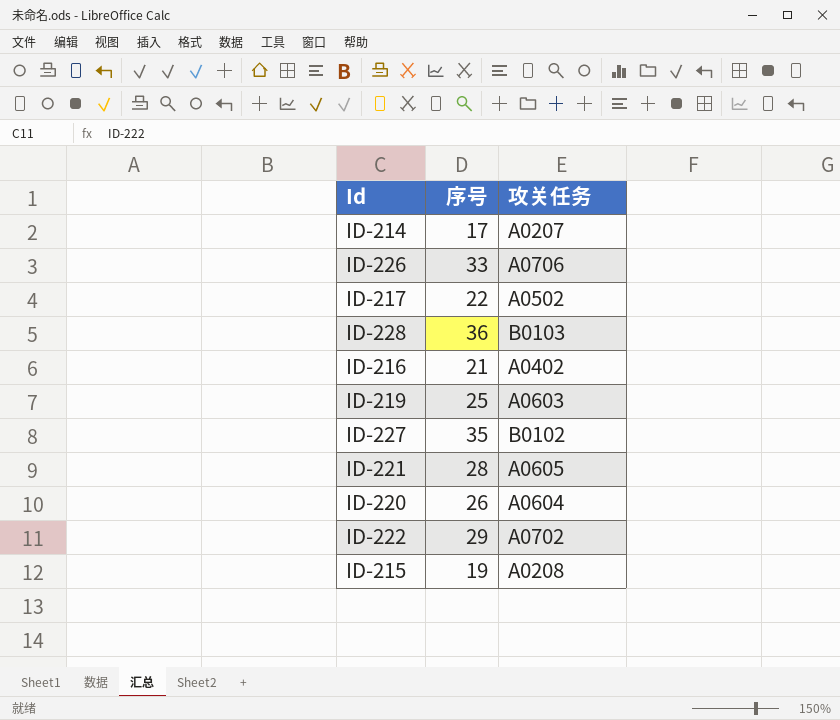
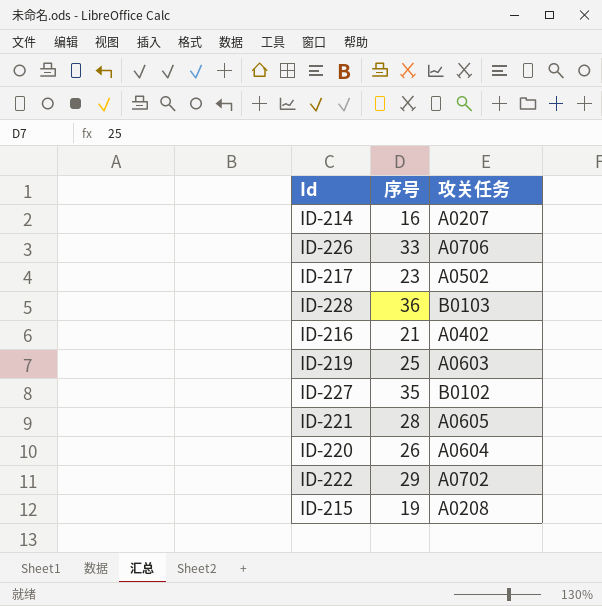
ID-214 | 序号: 17 -> 16
ID-217 | 序号: 22 -> 23

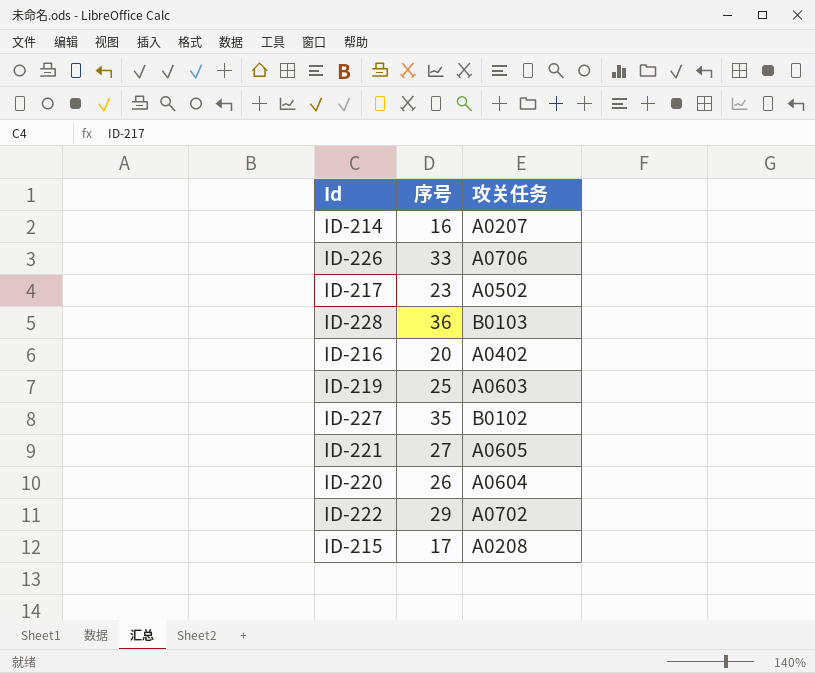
ID-216 | 序号: 21 -> 20
ID-221 | 序号: 28 -> 27
ID-215 | 序号: 19 -> 17

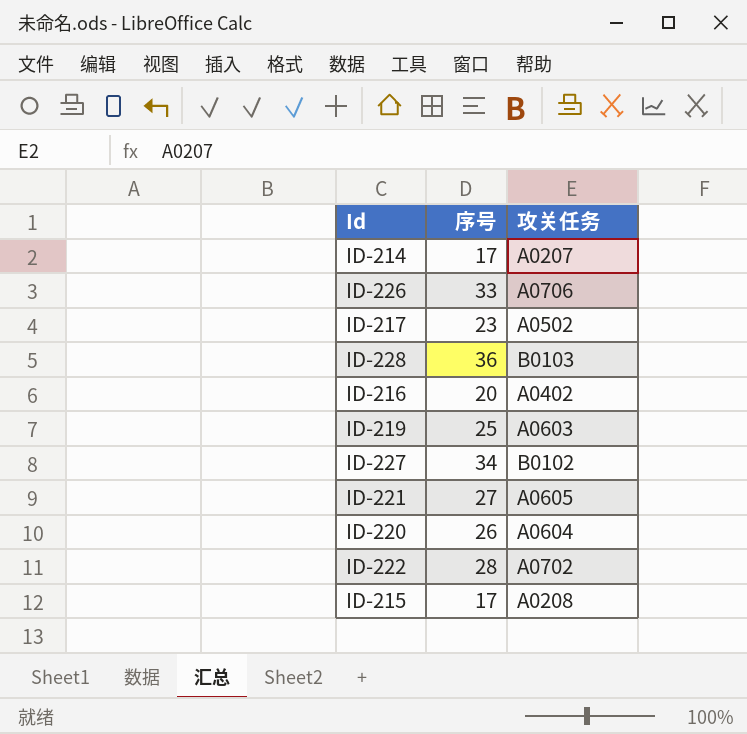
ID-214 | 序号: 16 -> 17
ID-227 | 序号: 35 -> 34
ID-222 | 序号: 29 -> 28

